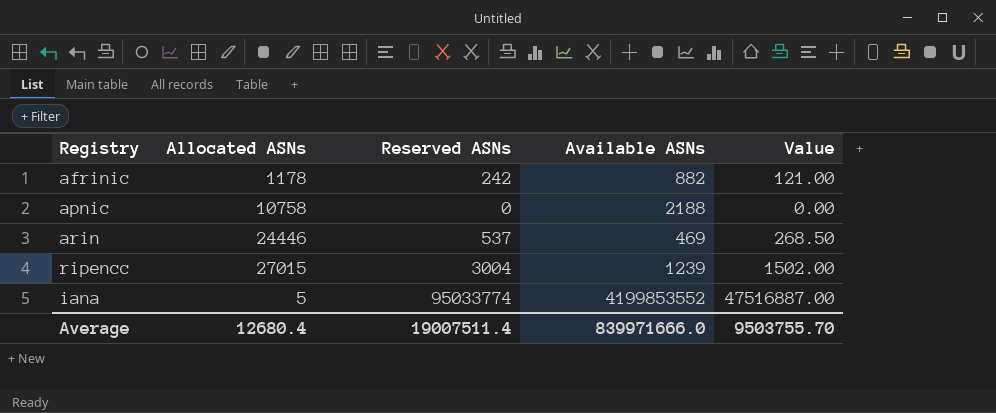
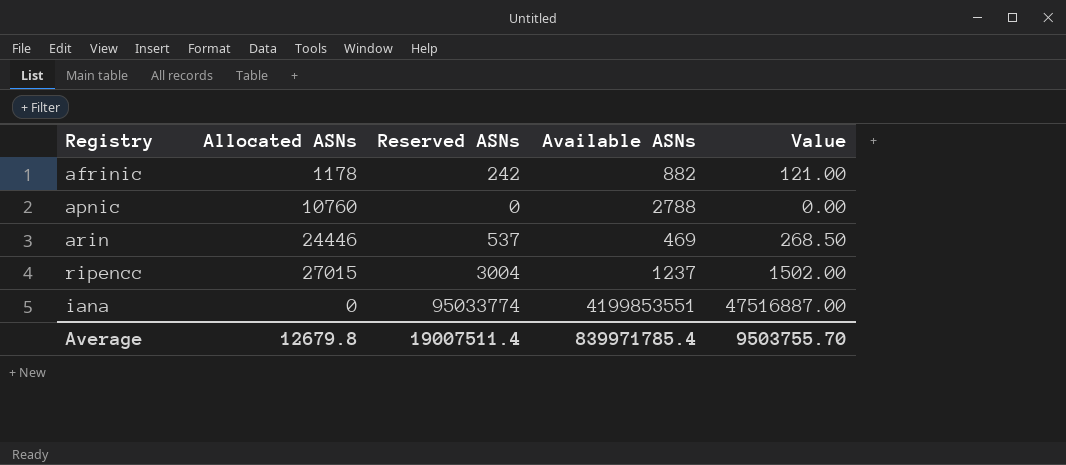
apnic | Allocated ASNs: 10758 -> 10760
apnic | Available ASNs: 2188 -> 2788
ripencc | Available ASNs: 1239 -> 1237
iana | Allocated ASNs: 5 -> 0
iana | Available ASNs: 4199853552 -> 4199853551
Average | Allocated ASNs: 12680.4 -> 12679.8
Average | Available ASNs: 839971666.0 -> 839971785.4

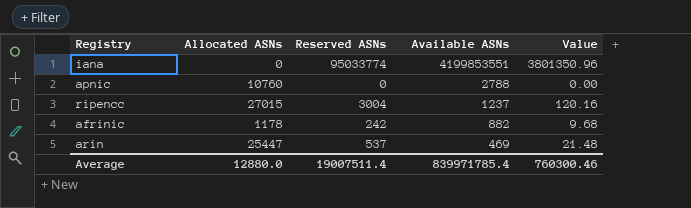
row order: none -> Available ASNs descending
column Value | formula: [Reserved ASNs] * 0.5 -> [Reserved ASNs] * 0.04
arin | Allocated ASNs: 24446 -> 25447
Average | Allocated ASNs: 12679.8 -> 12880.0
Average | Value: 9503755.70 -> 760300.46

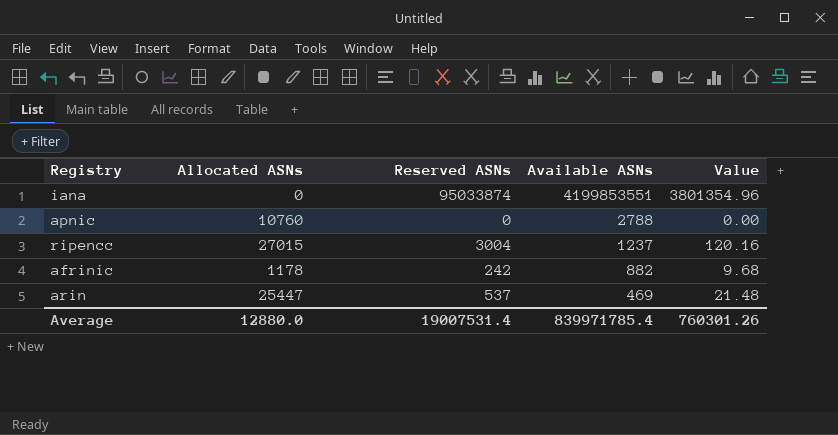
iana | Reserved ASNs: 95033774 -> 95033874
iana | Value: 3801350.96 -> 3801354.96
Average | Reserved ASNs: 19007511.4 -> 19007531.4
Average | Value: 760300.46 -> 760301.26

